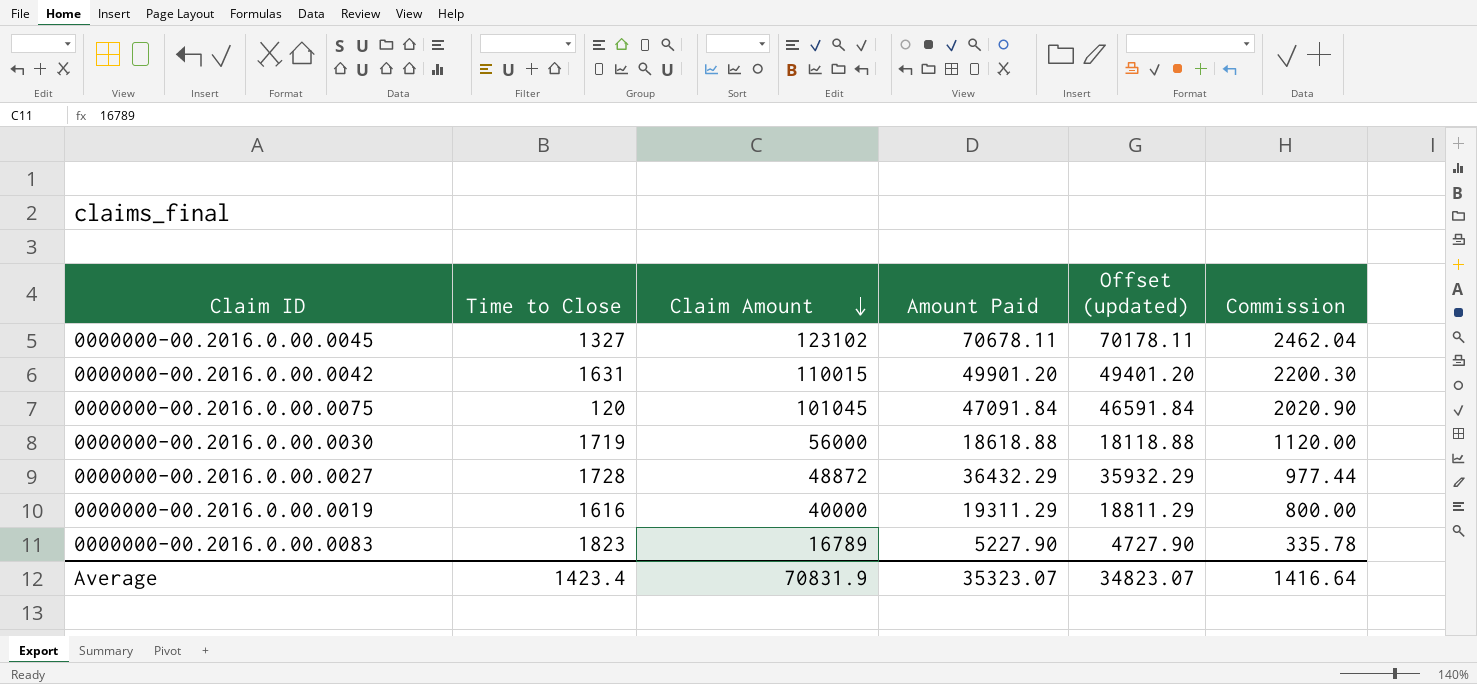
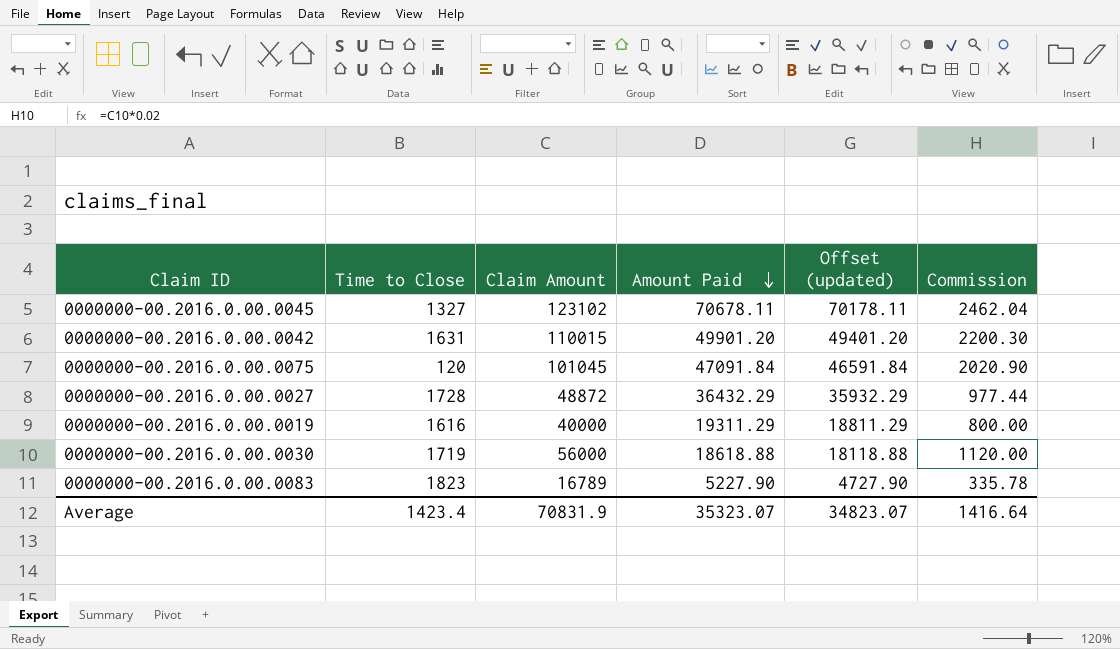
row order: Claim Amount descending -> Amount Paid descending

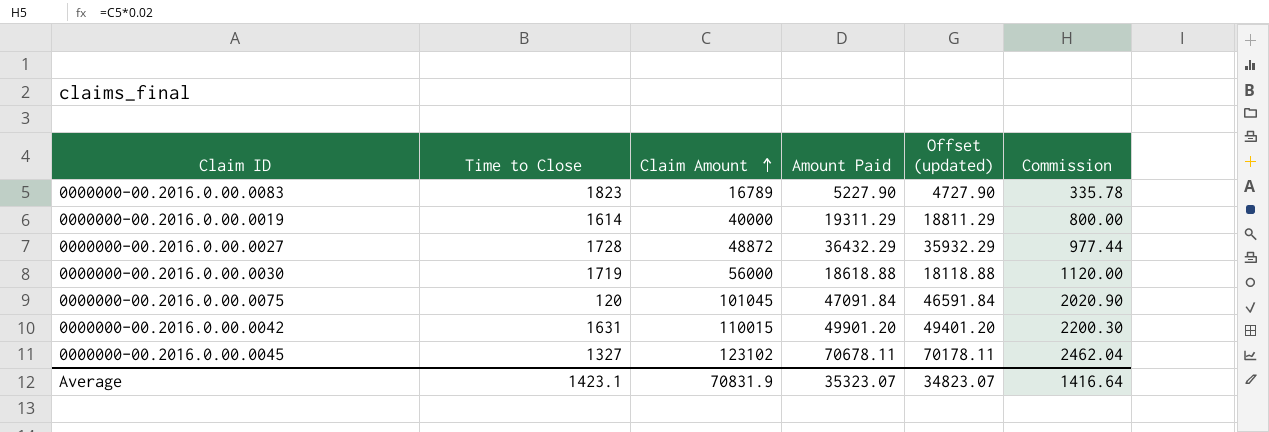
row order: Amount Paid descending -> Claim Amount ascending
0000000-00.2016.0.00.0019 | Time to Close: 1616 -> 1614
Average | Time to Close: 1423.4 -> 1423.1

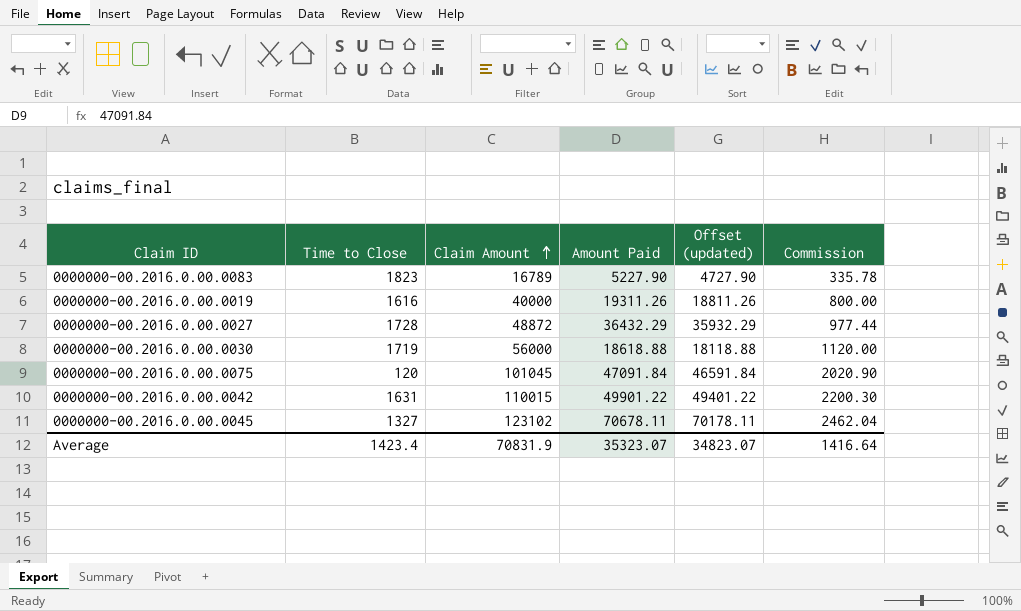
0000000-00.2016.0.00.0019 | Time to Close: 1614 -> 1616
0000000-00.2016.0.00.0019 | Amount Paid: 19311.29 -> 19311.26
0000000-00.2016.0.00.0019 | Offset (updated): 18811.29 -> 18811.26
0000000-00.2016.0.00.0042 | Amount Paid: 49901.20 -> 49901.22
0000000-00.2016.0.00.0042 | Offset (updated): 49401.20 -> 49401.22
Average | Time to Close: 1423.1 -> 1423.4

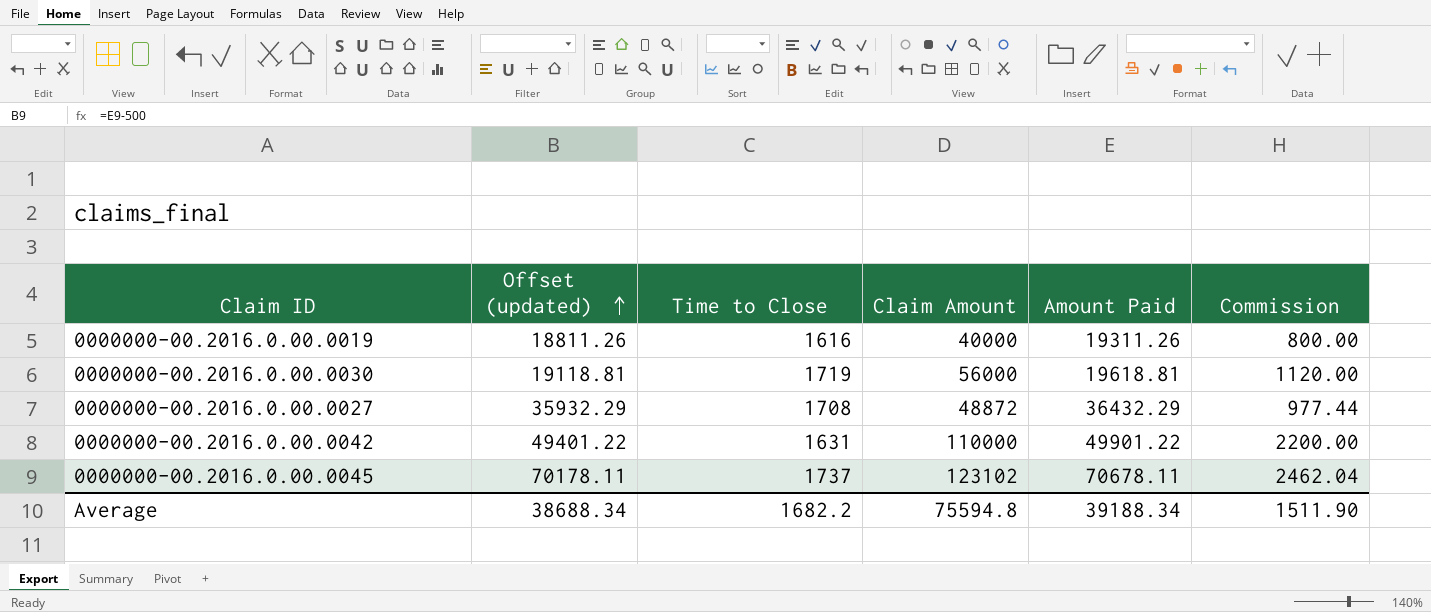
row order: Claim Amount ascending -> Offset (updated) ascending
column Offset (updated) | position: 5 -> 2
row 0000000-00.2016.0.00.0083: 1823 | 16789 | 5227.90 | 4727.90 | 335.78 -> none
row 0000000-00.2016.0.00.0075: 120 | 101045 | 47091.84 | 46591.84 | 2020.90 -> none
0000000-00.2016.0.00.0030 | Offset (updated): 18118.88 -> 19118.81
0000000-00.2016.0.00.0030 | Amount Paid: 18618.88 -> 19618.81
0000000-00.2016.0.00.0027 | Time to Close: 1728 -> 1708
0000000-00.2016.0.00.0042 | Claim Amount: 110015 -> 110000
0000000-00.2016.0.00.0042 | Commission: 2200.30 -> 2200.00
0000000-00.2016.0.00.0045 | Time to Close: 1327 -> 1737
Average | Offset (updated): 34823.07 -> 38688.34
Average | Time to Close: 1423.4 -> 1682.2
Average | Claim Amount: 70831.9 -> 75594.8
Average | Amount Paid: 35323.07 -> 39188.34
Average | Commission: 1416.64 -> 1511.90

